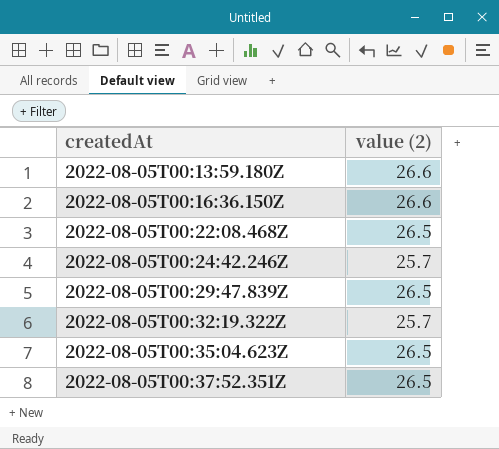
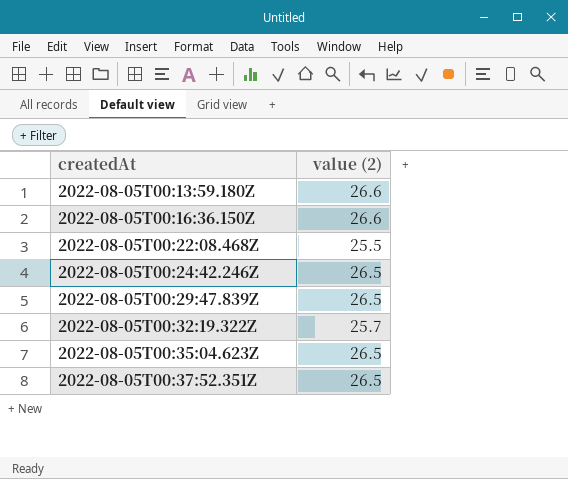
2022-08-05T00:22:08.468Z | value (2): 26.5 -> 25.5
2022-08-05T00:24:42.246Z | value (2): 25.7 -> 26.5

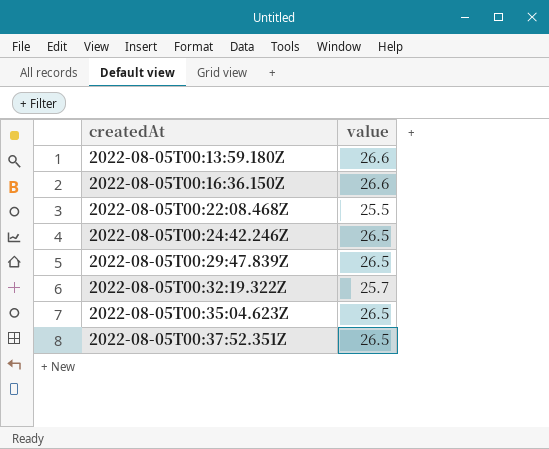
column name: value (2) -> value

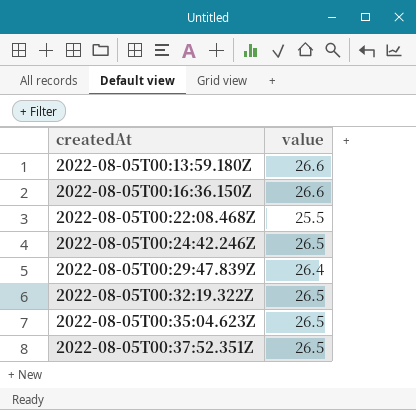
2022-08-05T00:29:47.839Z | value: 26.5 -> 26.4
2022-08-05T00:32:19.322Z | value: 25.7 -> 26.5

